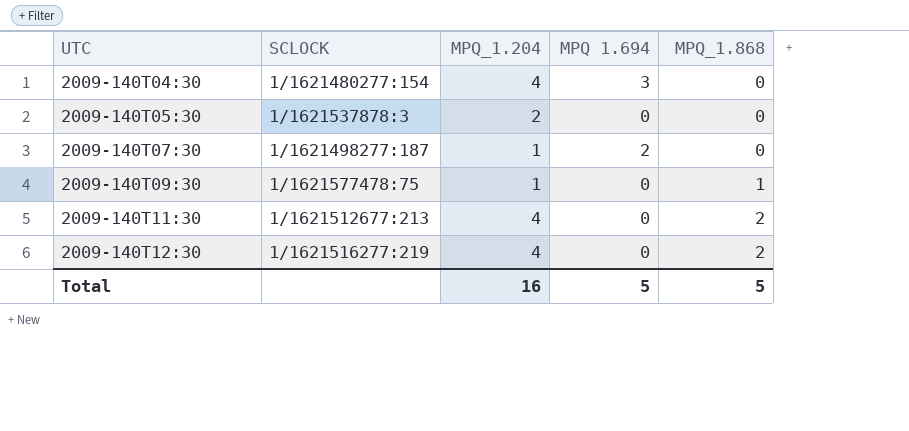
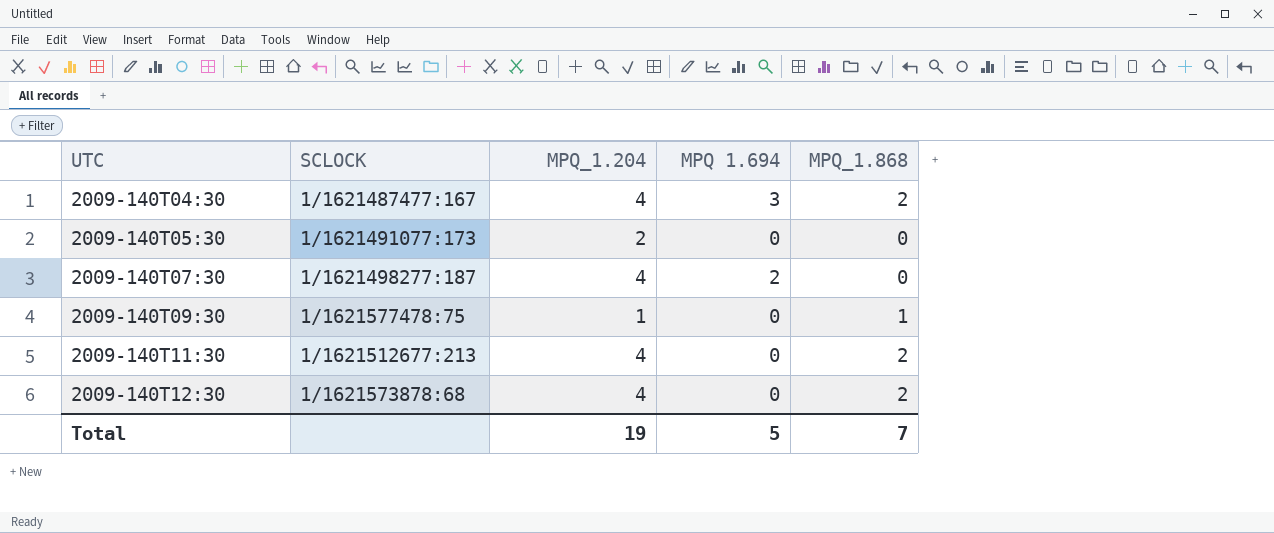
2009-140T04:30 | SCLOCK: 1/1621480277:154 -> 1/1621487477:167
2009-140T04:30 | MPQ_1.868: 0 -> 2
2009-140T05:30 | SCLOCK: 1/1621537878:3 -> 1/1621491077:173
2009-140T07:30 | MPQ_1.204: 1 -> 4
2009-140T12:30 | SCLOCK: 1/1621516277:219 -> 1/1621573878:68
Total | MPQ_1.204: 16 -> 19
Total | MPQ_1.868: 5 -> 7

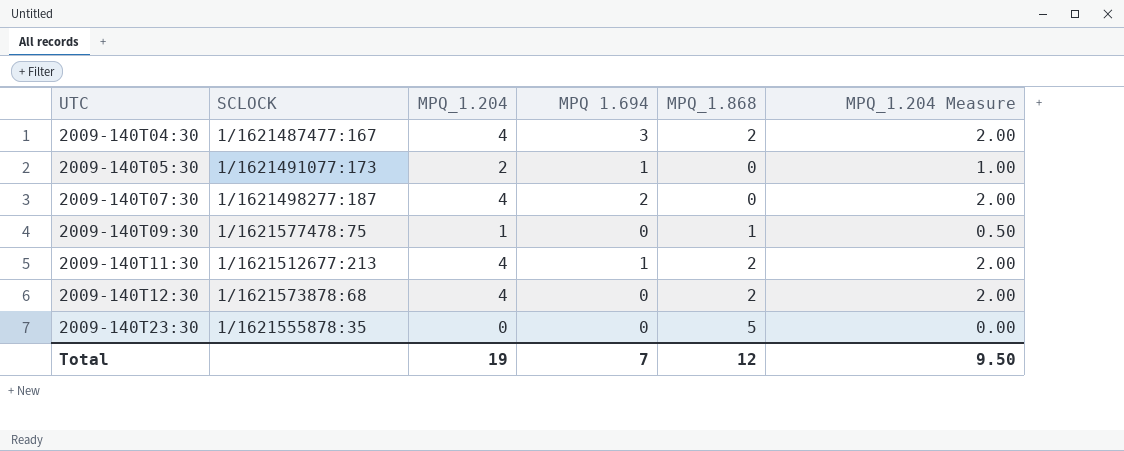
column MPQ_1.204 Measure | formula: none -> [MPQ_1.204] * 0.5
2009-140T05:30 | MPQ 1.694: 0 -> 1
2009-140T11:30 | MPQ 1.694: 0 -> 1
row 2009-140T23:30: none -> 1/1621555878:35 | 0 | 0 | 5 | 0.00
Total | MPQ 1.694: 5 -> 7
Total | MPQ_1.868: 7 -> 12

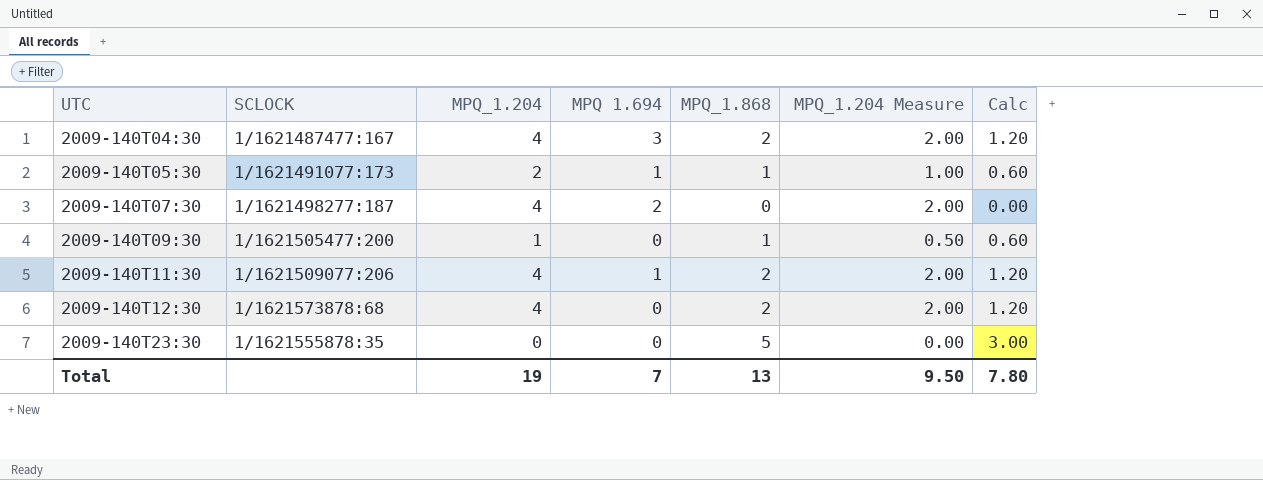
column Calc | formula: none -> [MPQ_1.868] * 0.6
2009-140T05:30 | MPQ_1.868: 0 -> 1
2009-140T09:30 | SCLOCK: 1/1621577478:75 -> 1/1621505477:200
2009-140T11:30 | SCLOCK: 1/1621512677:213 -> 1/1621509077:206
Total | MPQ_1.868: 12 -> 13

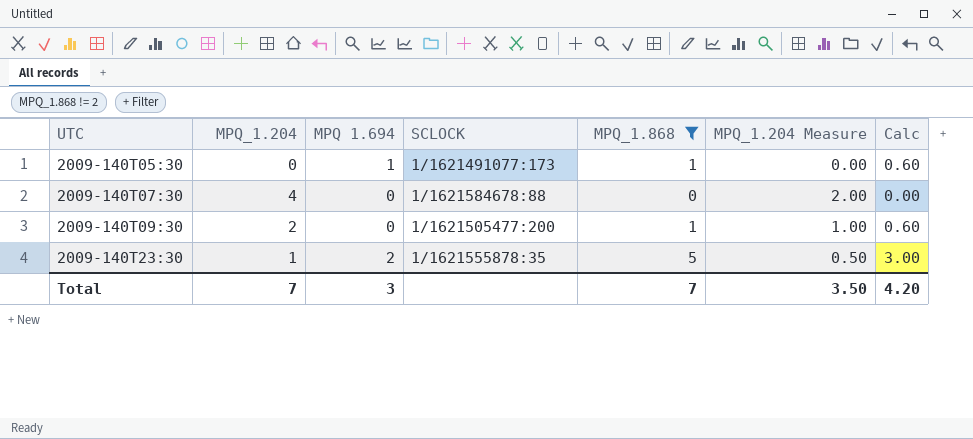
filter: none -> MPQ_1.868 != 2
column SCLOCK | position: 2 -> 4
2009-140T05:30 | MPQ_1.204: 2 -> 0
2009-140T05:30 | MPQ_1.204 Measure: 1.00 -> 0.00
2009-140T07:30 | MPQ 1.694: 2 -> 0
2009-140T07:30 | SCLOCK: 1/1621498277:187 -> 1/1621584678:88
2009-140T09:30 | MPQ_1.204: 1 -> 2
2009-140T09:30 | MPQ_1.204 Measure: 0.50 -> 1.00
2009-140T23:30 | MPQ_1.204: 0 -> 1
2009-140T23:30 | MPQ 1.694: 0 -> 2
2009-140T23:30 | MPQ_1.204 Measure: 0.00 -> 0.50
Total | MPQ_1.204: 19 -> 7
Total | MPQ 1.694: 7 -> 3
Total | MPQ_1.868: 13 -> 7
Total | MPQ_1.204 Measure: 9.50 -> 3.50
Total | Calc: 7.80 -> 4.20

